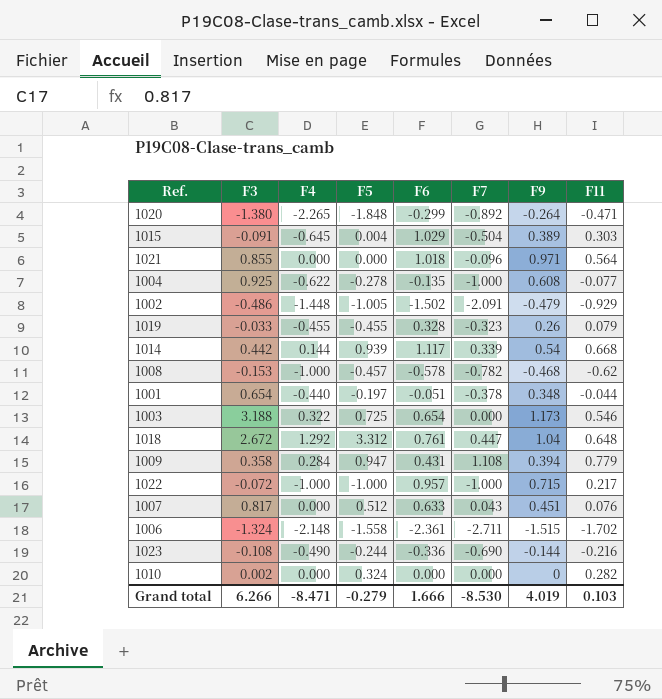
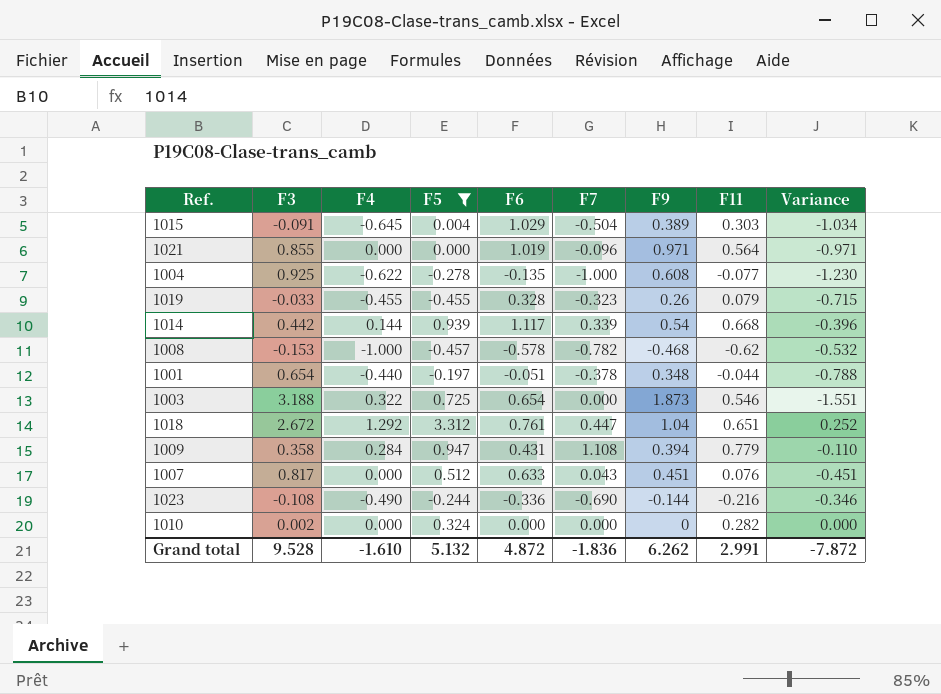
filter: none -> F5 >= -0.457
column Variance | formula: none -> [F4] - [F9]
1021 | F6: 1.018 -> 1.019
1003 | F9: 1.173 -> 1.873
1018 | F11: 0.648 -> 0.651
Grand total | F3: 6.266 -> 9.528
Grand total | F4: -8.471 -> -1.610
Grand total | F5: -0.279 -> 5.132
Grand total | F6: 1.666 -> 4.872
Grand total | F7: -8.530 -> -1.836
Grand total | F9: 4.019 -> 6.262
Grand total | F11: 0.103 -> 2.991

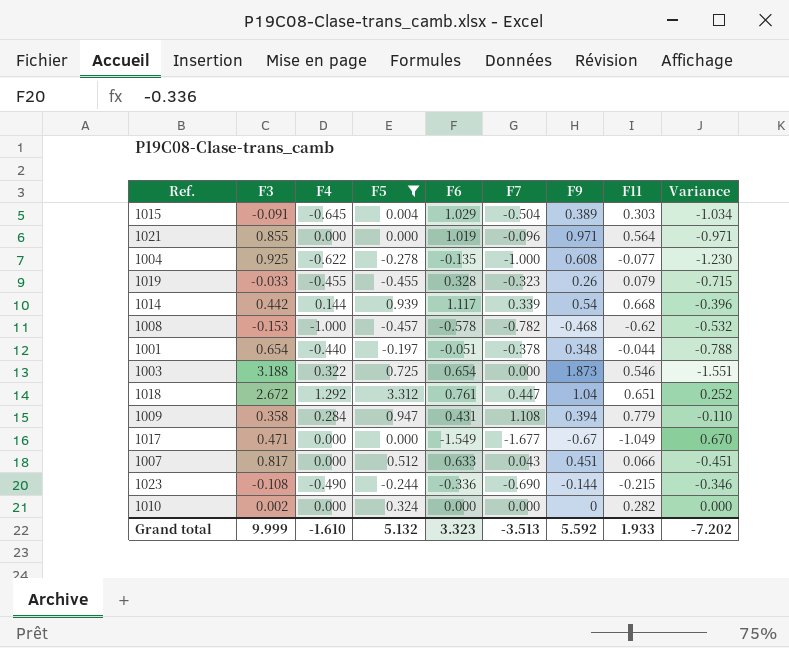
row 1017: none -> 0.471 | 0.000 | 0.000 | -1.549 | -1.677 | -0.67 | -1.049 | 0.670
1007 | F11: 0.076 -> 0.066
1023 | F11: -0.216 -> -0.215
Grand total | F3: 9.528 -> 9.999
Grand total | F6: 4.872 -> 3.323
Grand total | F7: -1.836 -> -3.513
Grand total | F9: 6.262 -> 5.592
Grand total | F11: 2.991 -> 1.933
Grand total | Variance: -7.872 -> -7.202

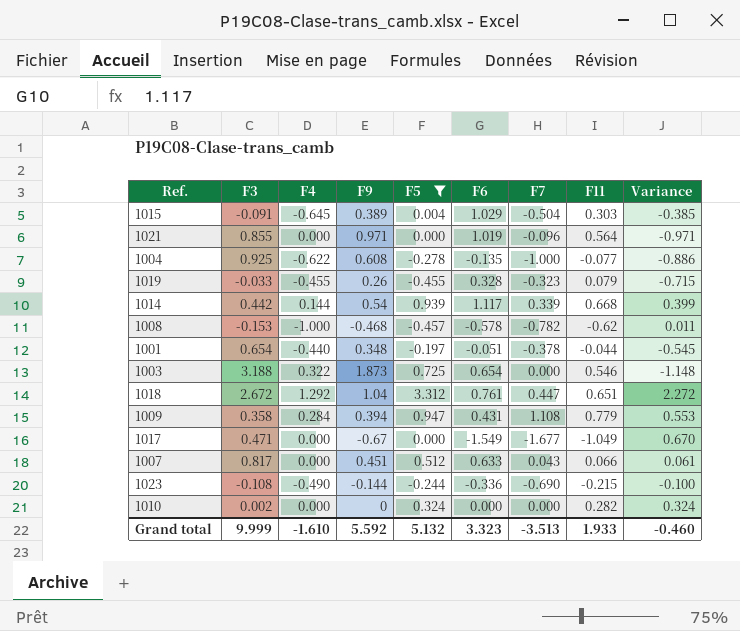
column F9 | position: 7 -> 4
column Variance | formula: [F4] - [F9] -> [F5] - [F9]
Grand total | Variance: -7.202 -> -0.460

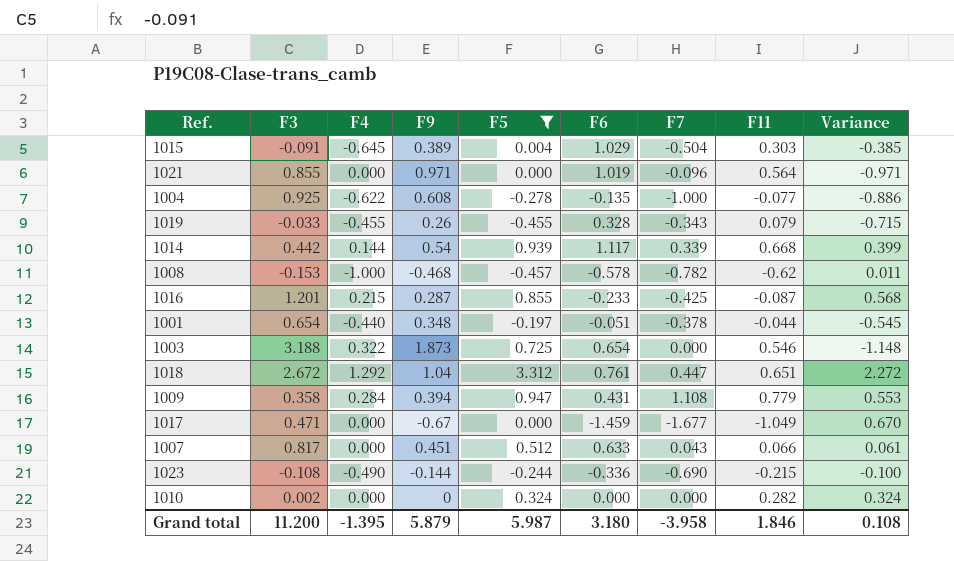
1019 | F7: -0.323 -> -0.343
row 1016: none -> 1.201 | 0.215 | 0.287 | 0.855 | -0.233 | -0.425 | -0.087 | 0.568
1017 | F6: -1.549 -> -1.459
Grand total | F3: 9.999 -> 11.200
Grand total | F4: -1.610 -> -1.395
Grand total | F9: 5.592 -> 5.879
Grand total | F5: 5.132 -> 5.987
Grand total | F6: 3.323 -> 3.180
Grand total | F7: -3.513 -> -3.958
Grand total | F11: 1.933 -> 1.846
Grand total | Variance: -0.460 -> 0.108

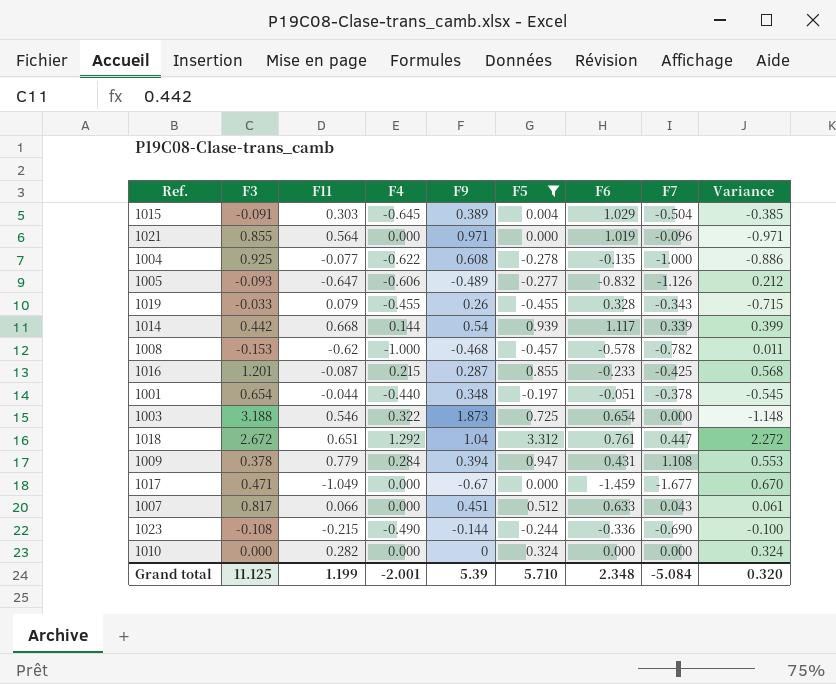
column F11 | position: 8 -> 3
row 1005: none -> -0.093 | -0.647 | -0.606 | -0.489 | -0.277 | -0.832 | -1.126 | 0.212
1009 | F3: 0.358 -> 0.378
1010 | F3: 0.002 -> 0.000
Grand total | F3: 11.200 -> 11.125
Grand total | F11: 1.846 -> 1.199
Grand total | F4: -1.395 -> -2.001
Grand total | F9: 5.879 -> 5.39
Grand total | F5: 5.987 -> 5.710
Grand total | F6: 3.180 -> 2.348
Grand total | F7: -3.958 -> -5.084
Grand total | Variance: 0.108 -> 0.320

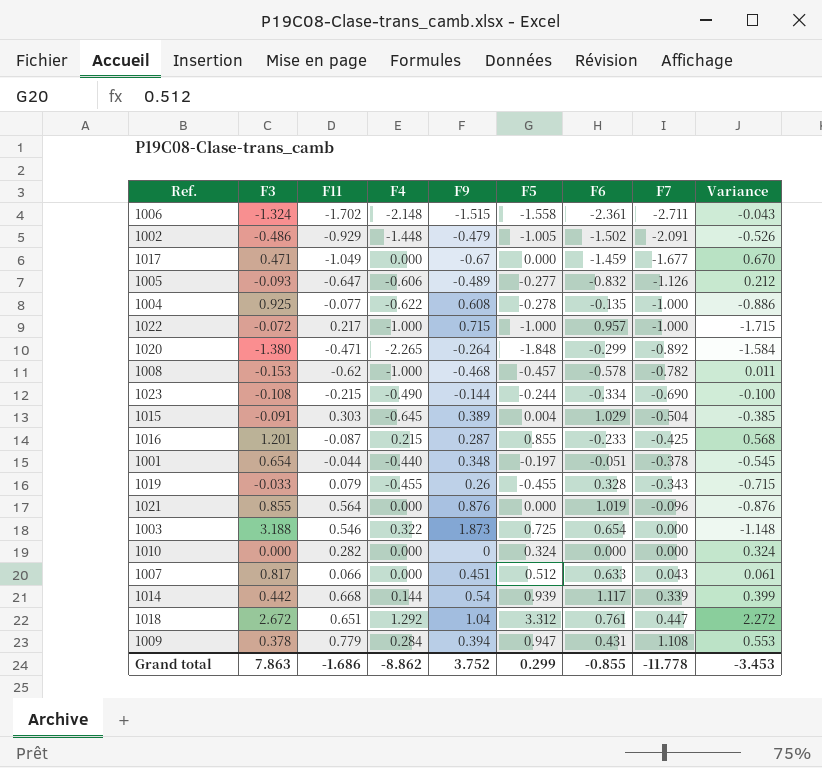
filter: F5 >= -0.457 -> none
row order: none -> F7 ascending
1023 | F6: -0.336 -> -0.334
1021 | F9: 0.971 -> 0.876
1021 | Variance: -0.971 -> -0.876
Grand total | F3: 11.125 -> 7.863
Grand total | F11: 1.199 -> -1.686
Grand total | F4: -2.001 -> -8.862
Grand total | F9: 5.39 -> 3.752
Grand total | F5: 5.710 -> 0.299
Grand total | F6: 2.348 -> -0.855
Grand total | F7: -5.084 -> -11.778
Grand total | Variance: 0.320 -> -3.453

